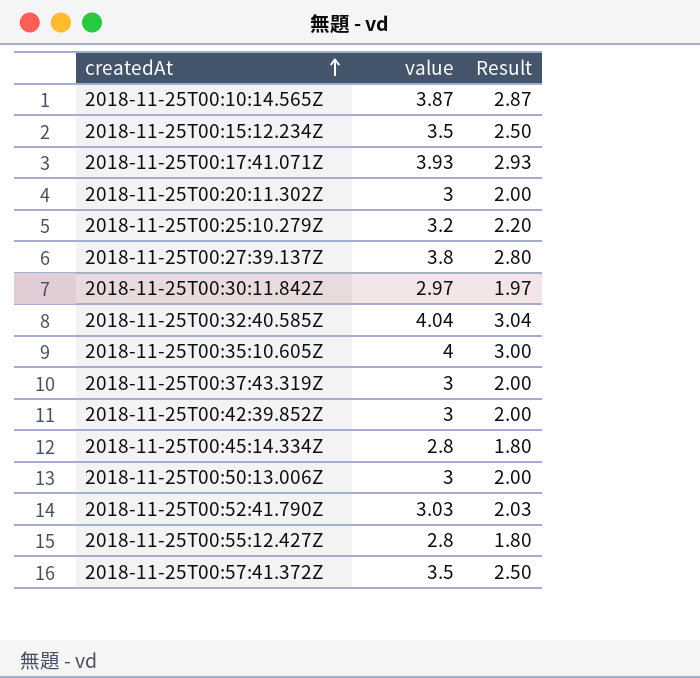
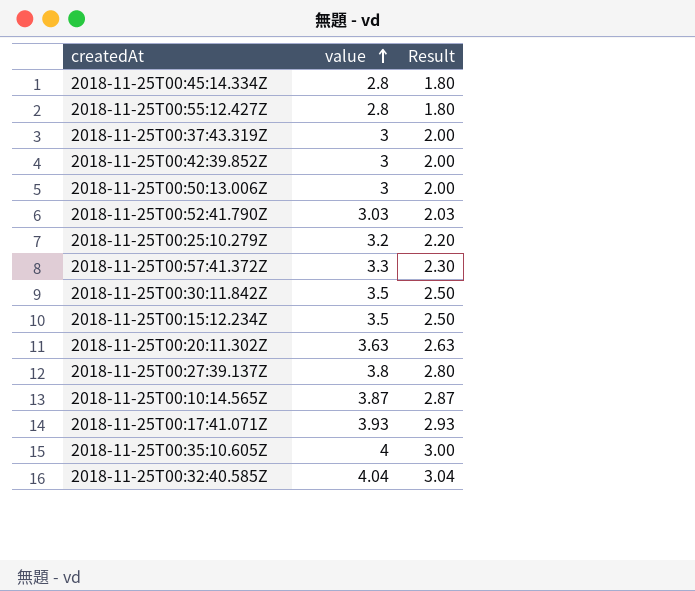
row order: createdAt ascending -> value ascending
2018-11-25T00:57:41.372Z | value: 3.5 -> 3.3
2018-11-25T00:57:41.372Z | Result: 2.50 -> 2.30
2018-11-25T00:30:11.842Z | value: 2.97 -> 3.5
2018-11-25T00:30:11.842Z | Result: 1.97 -> 2.50
2018-11-25T00:20:11.302Z | value: 3 -> 3.63
2018-11-25T00:20:11.302Z | Result: 2.00 -> 2.63

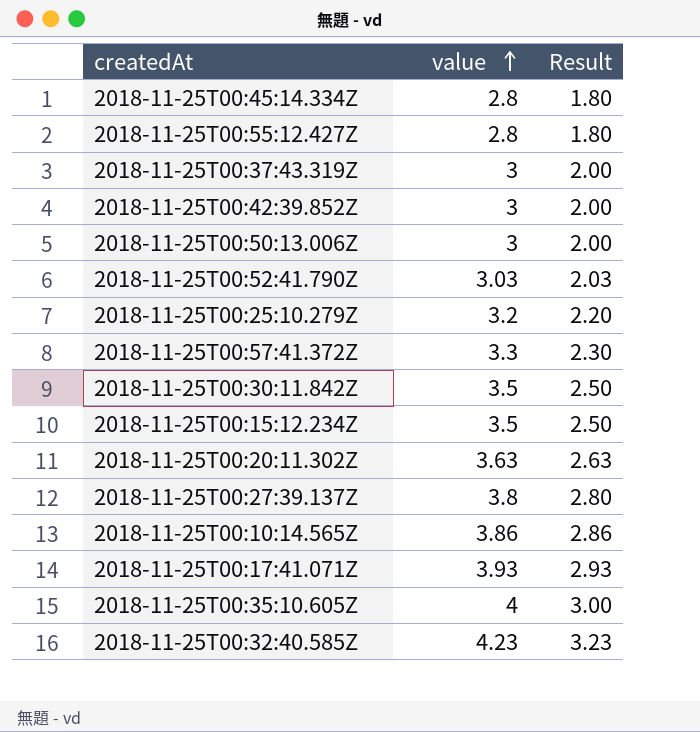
2018-11-25T00:10:14.565Z | value: 3.87 -> 3.86
2018-11-25T00:10:14.565Z | Result: 2.87 -> 2.86
2018-11-25T00:32:40.585Z | value: 4.04 -> 4.23
2018-11-25T00:32:40.585Z | Result: 3.04 -> 3.23

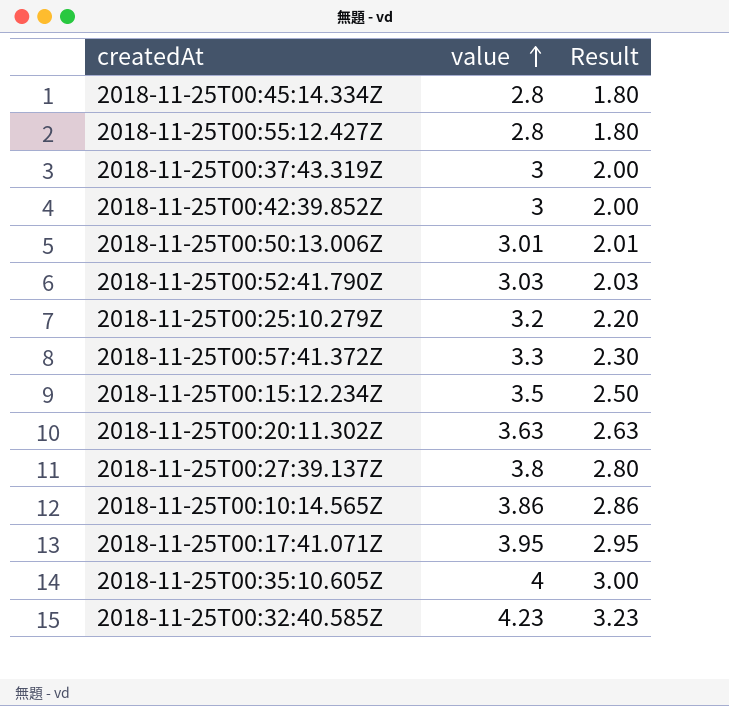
row 2018-11-25T00:30:11.842Z: 3.5 | 2.50 -> none
2018-11-25T00:50:13.006Z | value: 3 -> 3.01
2018-11-25T00:50:13.006Z | Result: 2.00 -> 2.01
2018-11-25T00:17:41.071Z | value: 3.93 -> 3.95
2018-11-25T00:17:41.071Z | Result: 2.93 -> 2.95

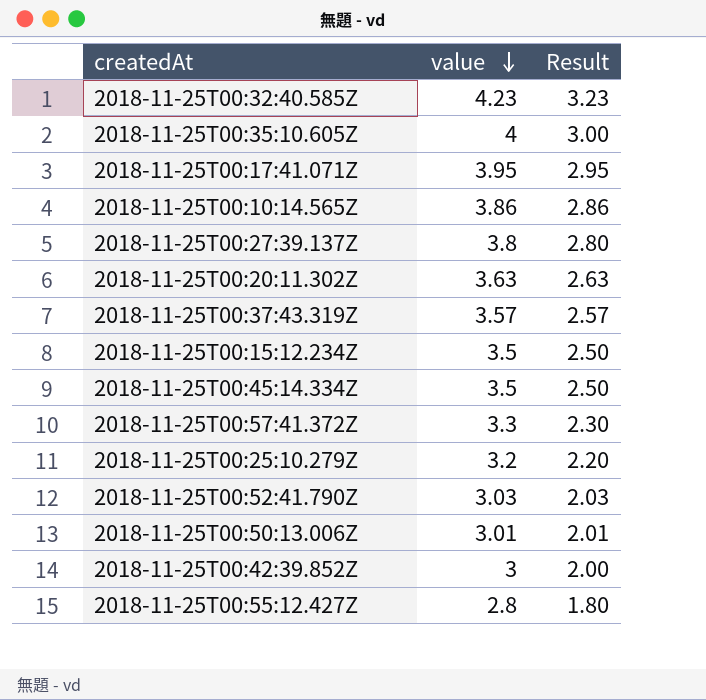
row order: value ascending -> value descending
2018-11-25T00:37:43.319Z | value: 3 -> 3.57
2018-11-25T00:37:43.319Z | Result: 2.00 -> 2.57
2018-11-25T00:45:14.334Z | value: 2.8 -> 3.5
2018-11-25T00:45:14.334Z | Result: 1.80 -> 2.50

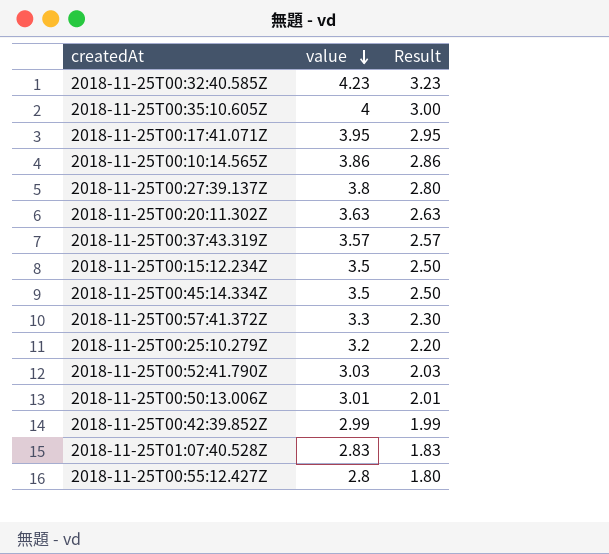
2018-11-25T00:42:39.852Z | value: 3 -> 2.99
2018-11-25T00:42:39.852Z | Result: 2.00 -> 1.99
row 2018-11-25T01:07:40.528Z: none -> 2.83 | 1.83

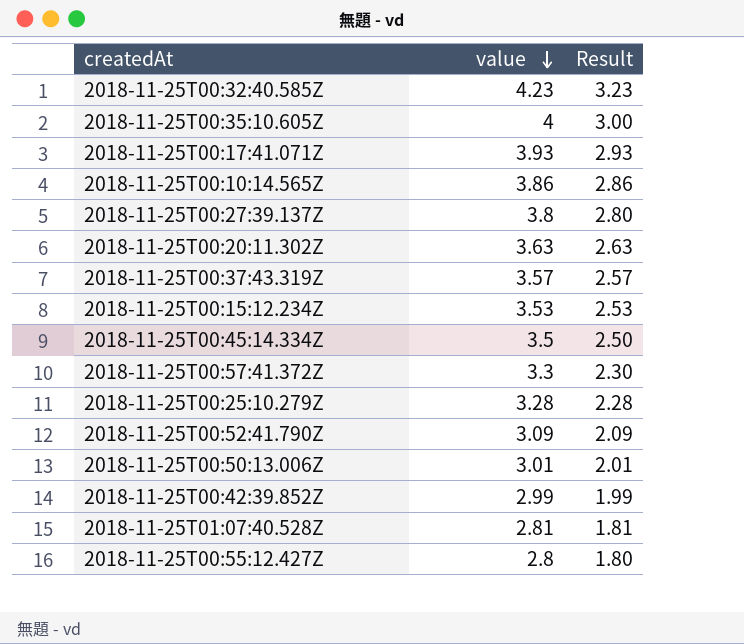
2018-11-25T00:17:41.071Z | value: 3.95 -> 3.93
2018-11-25T00:17:41.071Z | Result: 2.95 -> 2.93
2018-11-25T00:15:12.234Z | value: 3.5 -> 3.53
2018-11-25T00:15:12.234Z | Result: 2.50 -> 2.53
2018-11-25T00:25:10.279Z | value: 3.2 -> 3.28
2018-11-25T00:25:10.279Z | Result: 2.20 -> 2.28
2018-11-25T00:52:41.790Z | value: 3.03 -> 3.09
2018-11-25T00:52:41.790Z | Result: 2.03 -> 2.09
2018-11-25T01:07:40.528Z | value: 2.83 -> 2.81
2018-11-25T01:07:40.528Z | Result: 1.83 -> 1.81

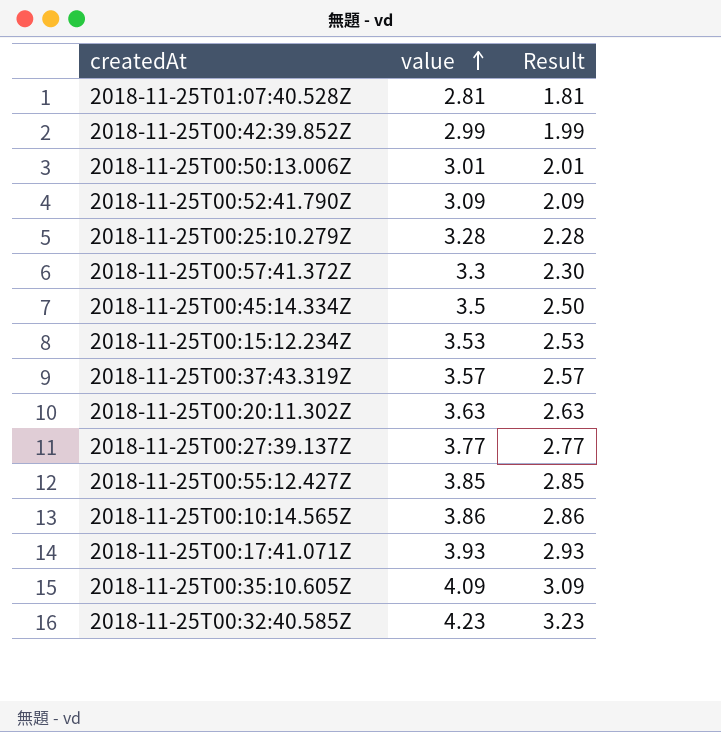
row order: value descending -> value ascending
2018-11-25T00:27:39.137Z | value: 3.8 -> 3.77
2018-11-25T00:27:39.137Z | Result: 2.80 -> 2.77
2018-11-25T00:55:12.427Z | value: 2.8 -> 3.85
2018-11-25T00:55:12.427Z | Result: 1.80 -> 2.85
2018-11-25T00:35:10.605Z | value: 4 -> 4.09
2018-11-25T00:35:10.605Z | Result: 3.00 -> 3.09

